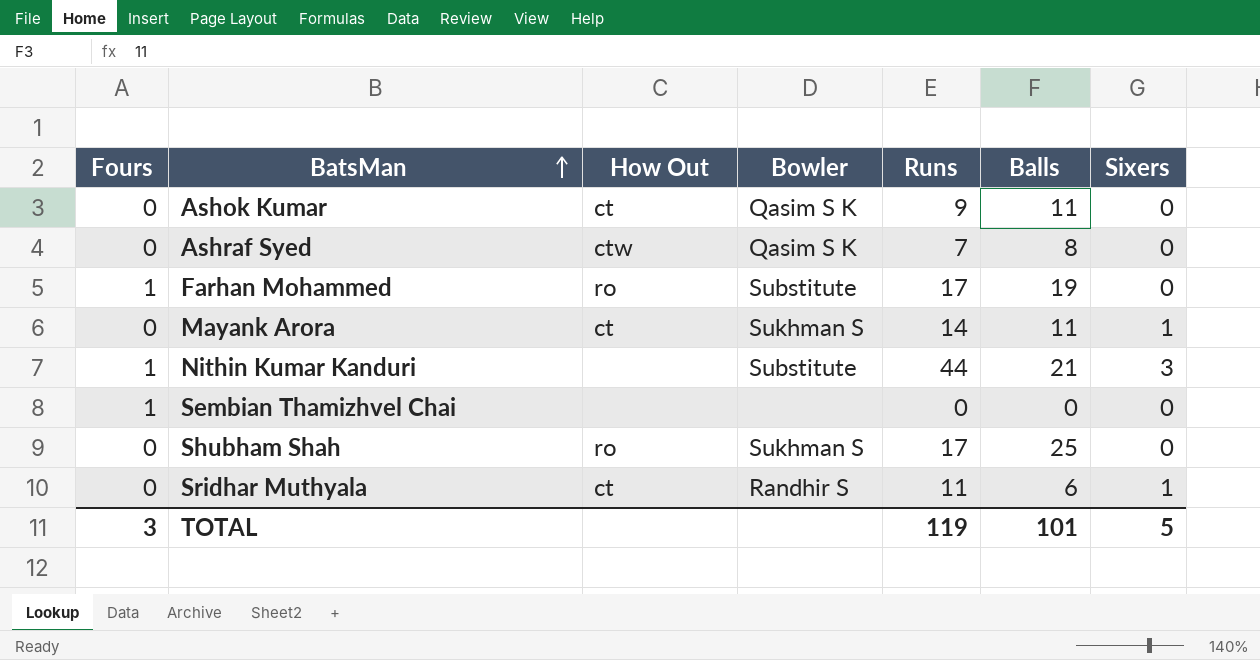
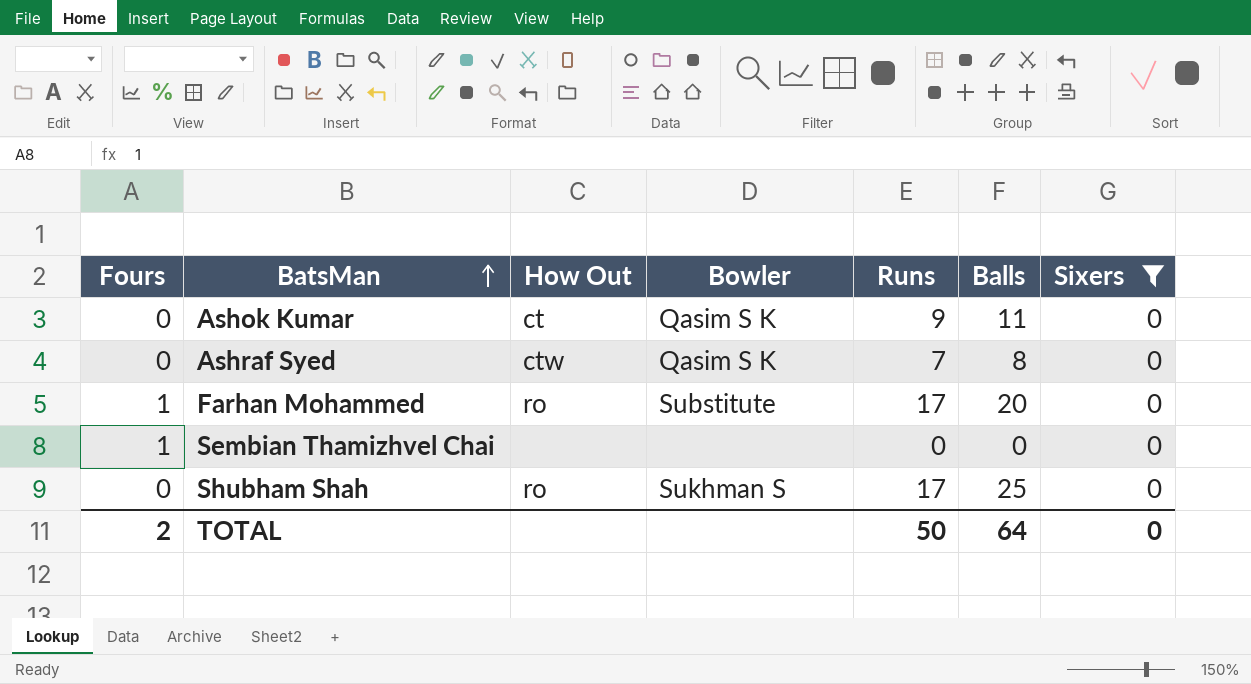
filter: none -> Sixers = 0
Farhan Mohammed | Balls: 19 -> 20
TOTAL | Fours: 3 -> 2
TOTAL | Runs: 119 -> 50
TOTAL | Balls: 101 -> 64
TOTAL | Sixers: 5 -> 0

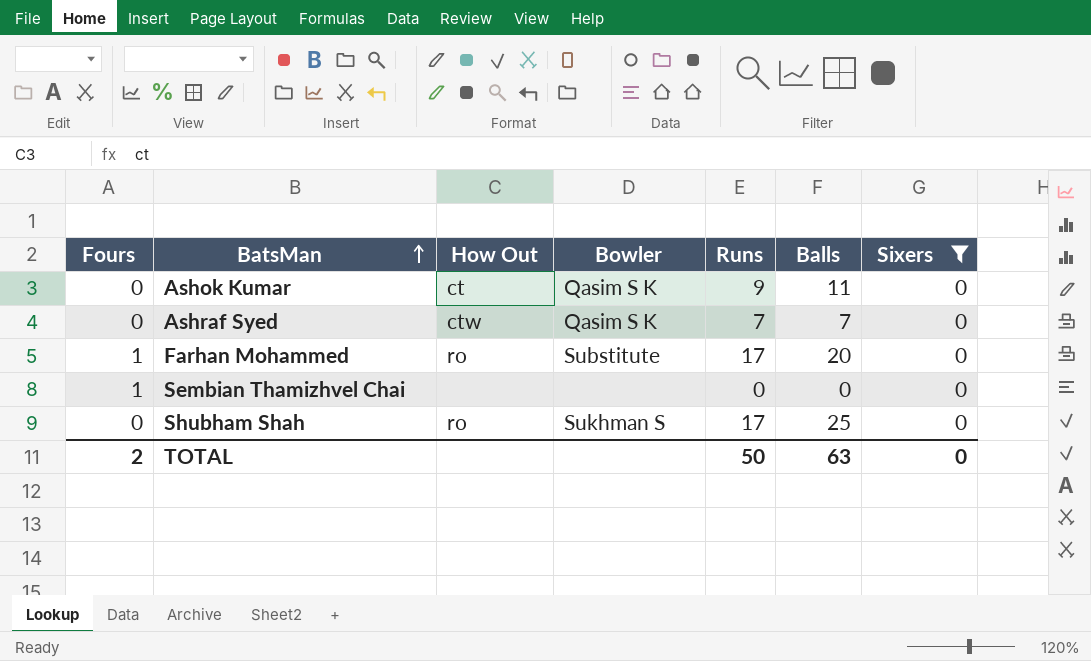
Ashraf Syed | Balls: 8 -> 7
TOTAL | Balls: 64 -> 63

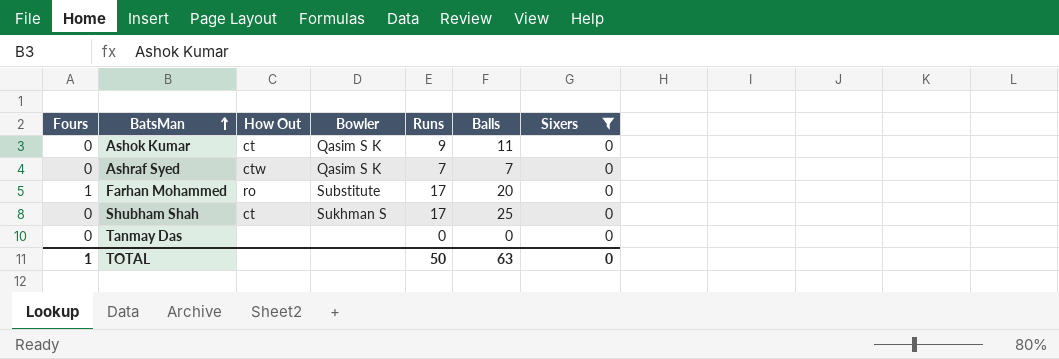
row Sembian Thamizhvel Chai: 1 | none | none | 0 | 0 | 0 -> none
Shubham Shah | How Out: ro -> ct
row Tanmay Das: none -> 0 | none | none | 0 | 0 | 0
TOTAL | Fours: 2 -> 1

